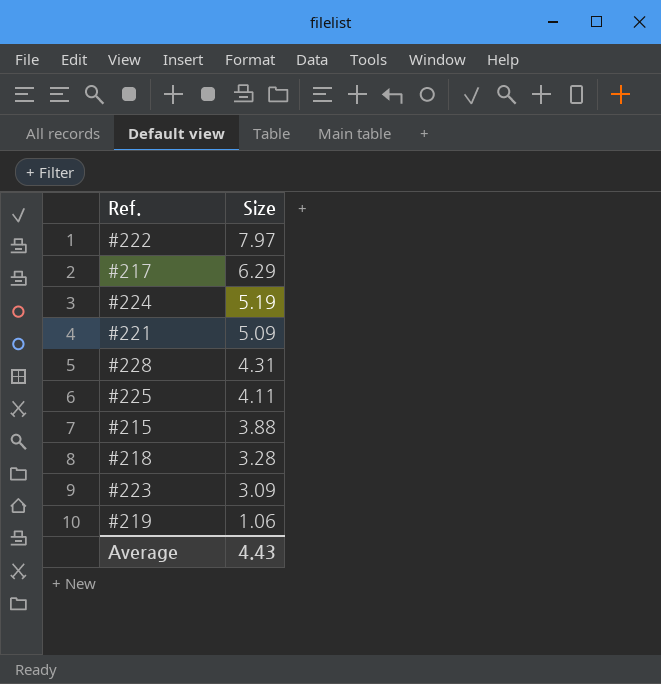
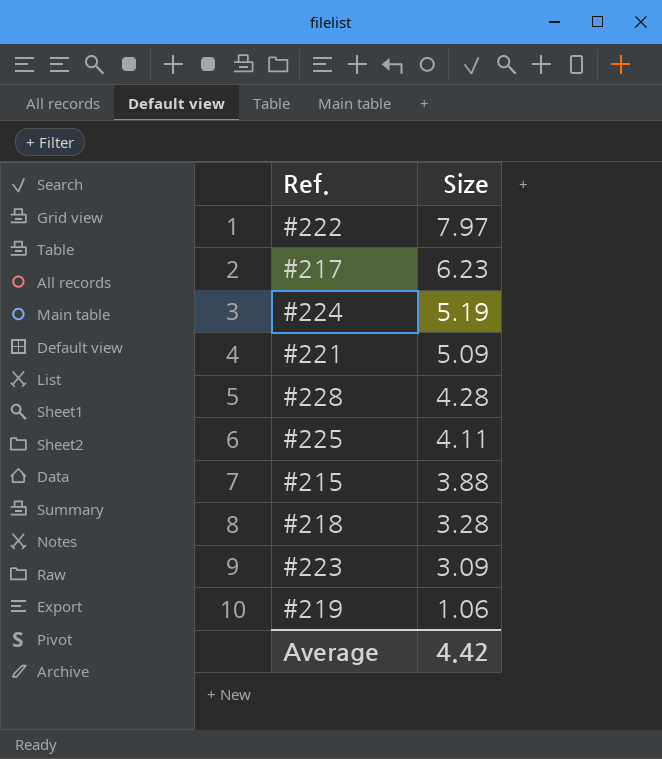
#217 | Size: 6.29 -> 6.23
#228 | Size: 4.31 -> 4.28
Average | Size: 4.43 -> 4.42

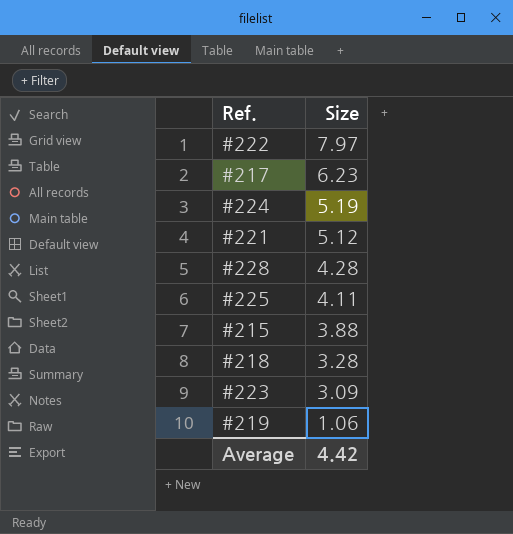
#221 | Size: 5.09 -> 5.12

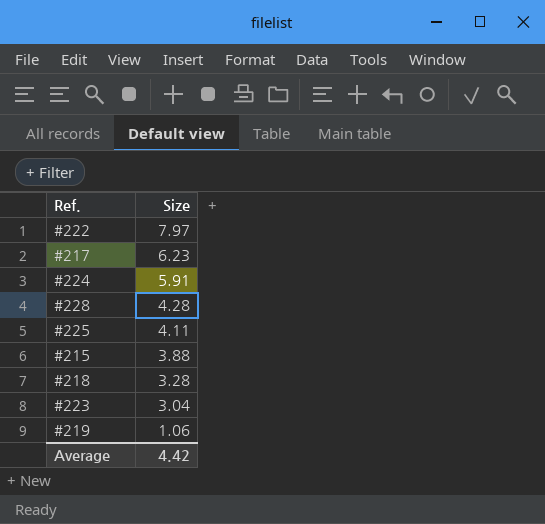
row #221: 5.12 -> none
#224 | Size: 5.19 -> 5.91
#223 | Size: 3.09 -> 3.04

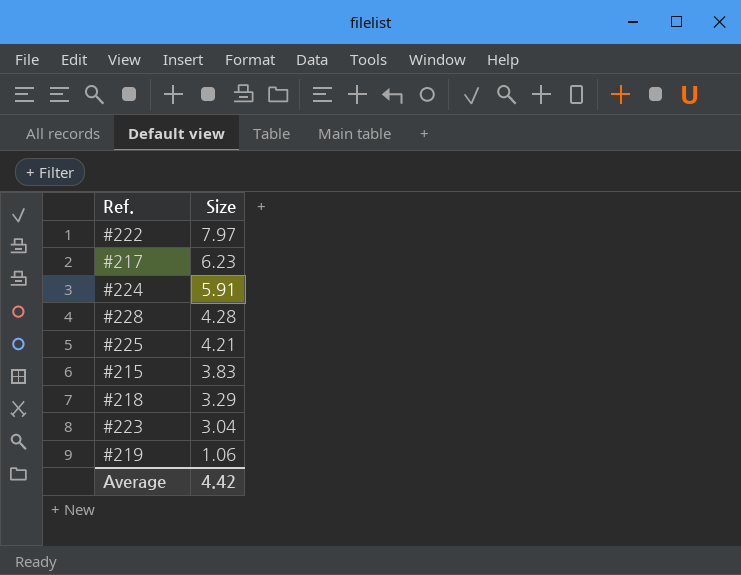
#225 | Size: 4.11 -> 4.21
#215 | Size: 3.88 -> 3.83
#218 | Size: 3.28 -> 3.29

